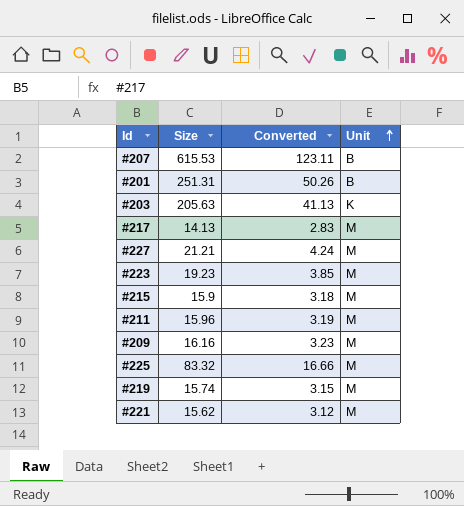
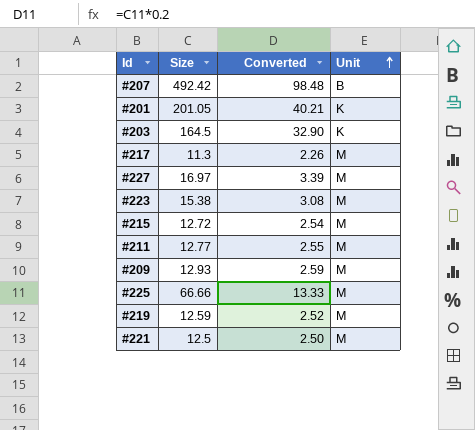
#207 | Size: 615.53 -> 492.42
#207 | Converted: 123.11 -> 98.48
#201 | Size: 251.31 -> 201.05
#201 | Converted: 50.26 -> 40.21
#201 | Unit: B -> K
#203 | Size: 205.63 -> 164.5
#203 | Converted: 41.13 -> 32.90
#217 | Size: 14.13 -> 11.3
#217 | Converted: 2.83 -> 2.26
#227 | Size: 21.21 -> 16.97
#227 | Converted: 4.24 -> 3.39
#223 | Size: 19.23 -> 15.38
#223 | Converted: 3.85 -> 3.08
#215 | Size: 15.9 -> 12.72
#215 | Converted: 3.18 -> 2.54
#211 | Size: 15.96 -> 12.77
#211 | Converted: 3.19 -> 2.55
#209 | Size: 16.16 -> 12.93
#209 | Converted: 3.23 -> 2.59
#225 | Size: 83.32 -> 66.66
#225 | Converted: 16.66 -> 13.33
#219 | Size: 15.74 -> 12.59
#219 | Converted: 3.15 -> 2.52
#221 | Size: 15.62 -> 12.5
#221 | Converted: 3.12 -> 2.50

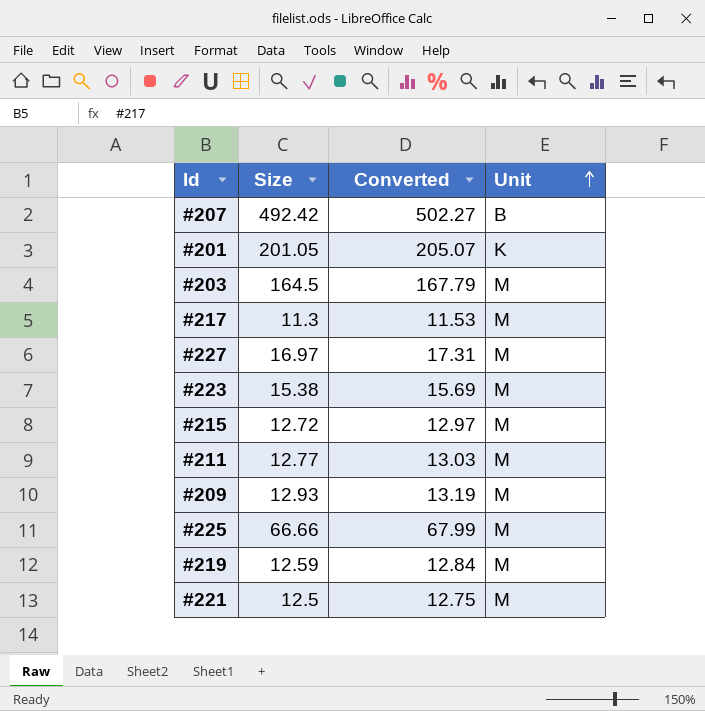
column Converted | formula: [Size] * 0.2 -> [Size] * 1.02
#203 | Unit: K -> M

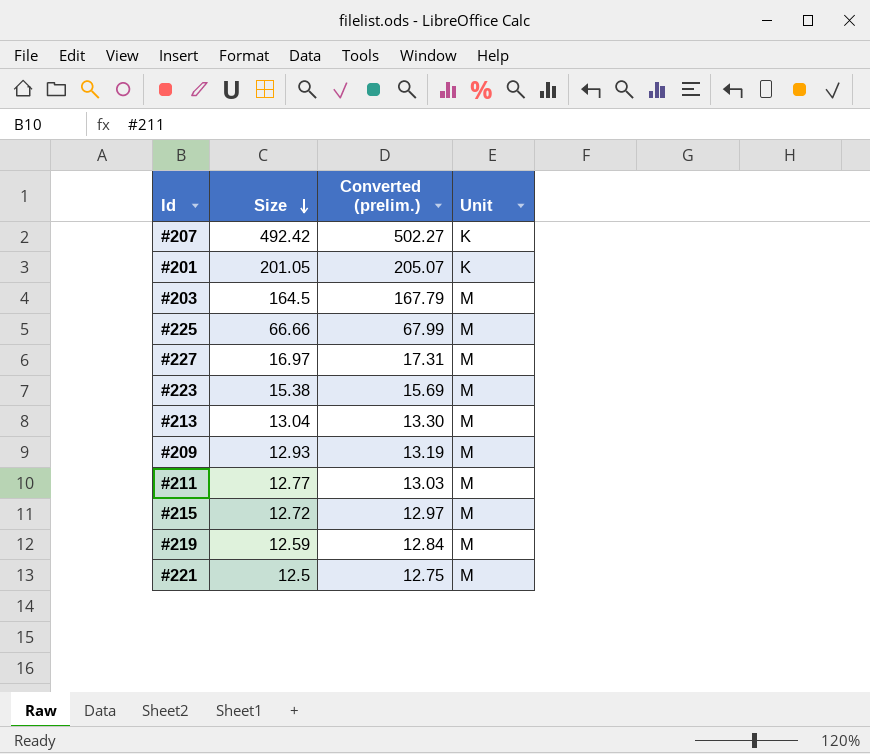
row order: Unit ascending -> Size descending
column name: Converted -> Converted (prelim.)
row #217: 11.3 | 11.53 | M -> none
#207 | Unit: B -> K
row #213: none -> 13.04 | 13.30 | M

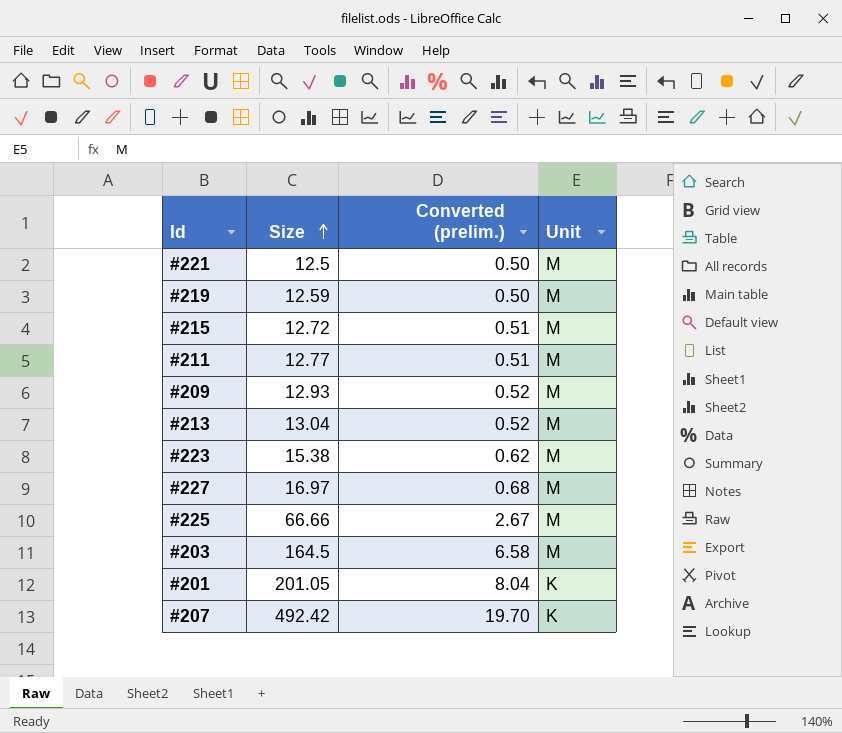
row order: Size descending -> Size ascending
column Converted (prelim.) | formula: [Size] * 1.02 -> [Size] * 0.04

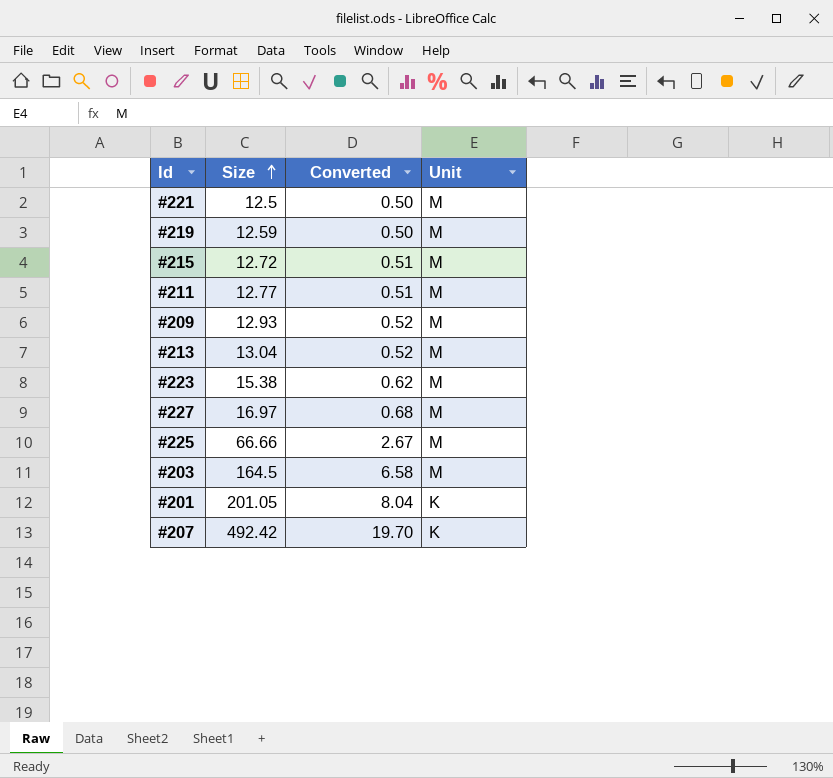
column name: Converted (prelim.) -> Converted

